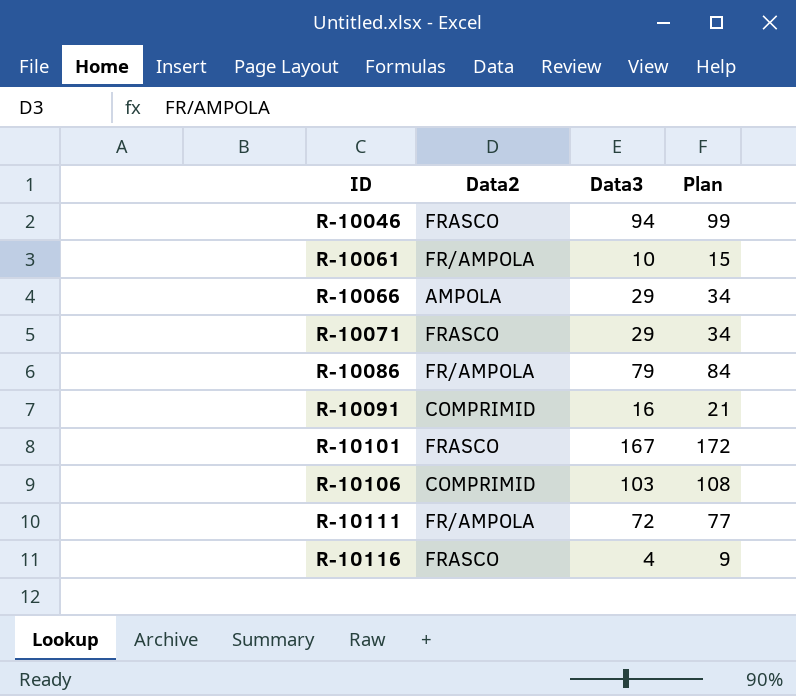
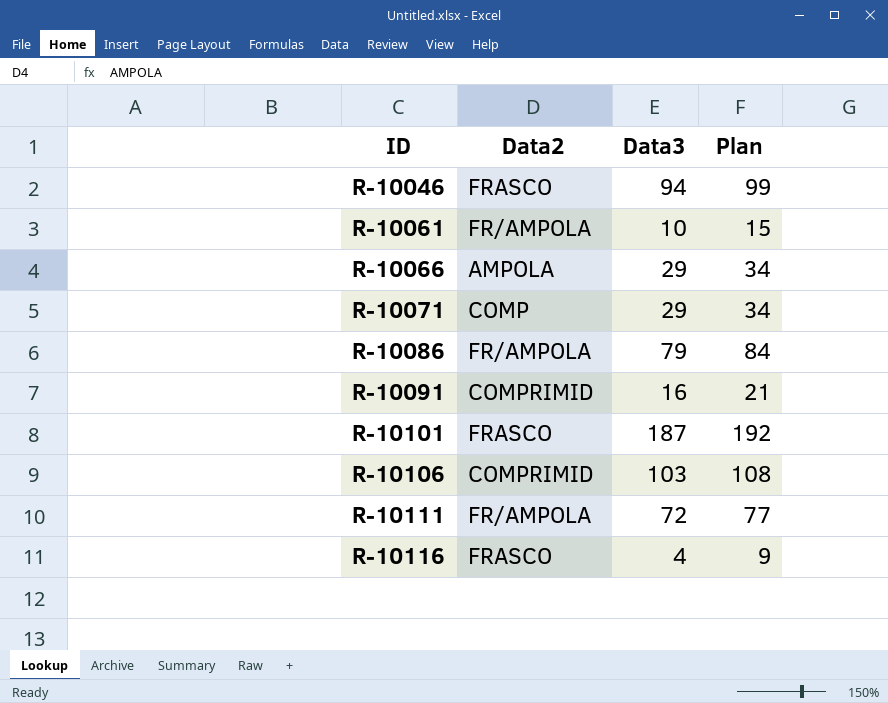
R-10071 | Data2: FRASCO -> COMP
R-10101 | Data3: 167 -> 187
R-10101 | Plan: 172 -> 192

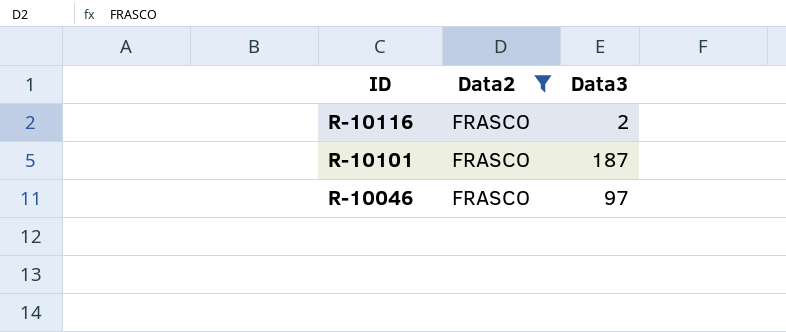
filter: none -> Data2 = FRASCO
row order: ID ascending -> ID descending
column Plan | formula: [Data3] + 5 -> none
R-10116 | Data3: 4 -> 2
R-10046 | Data3: 94 -> 97

